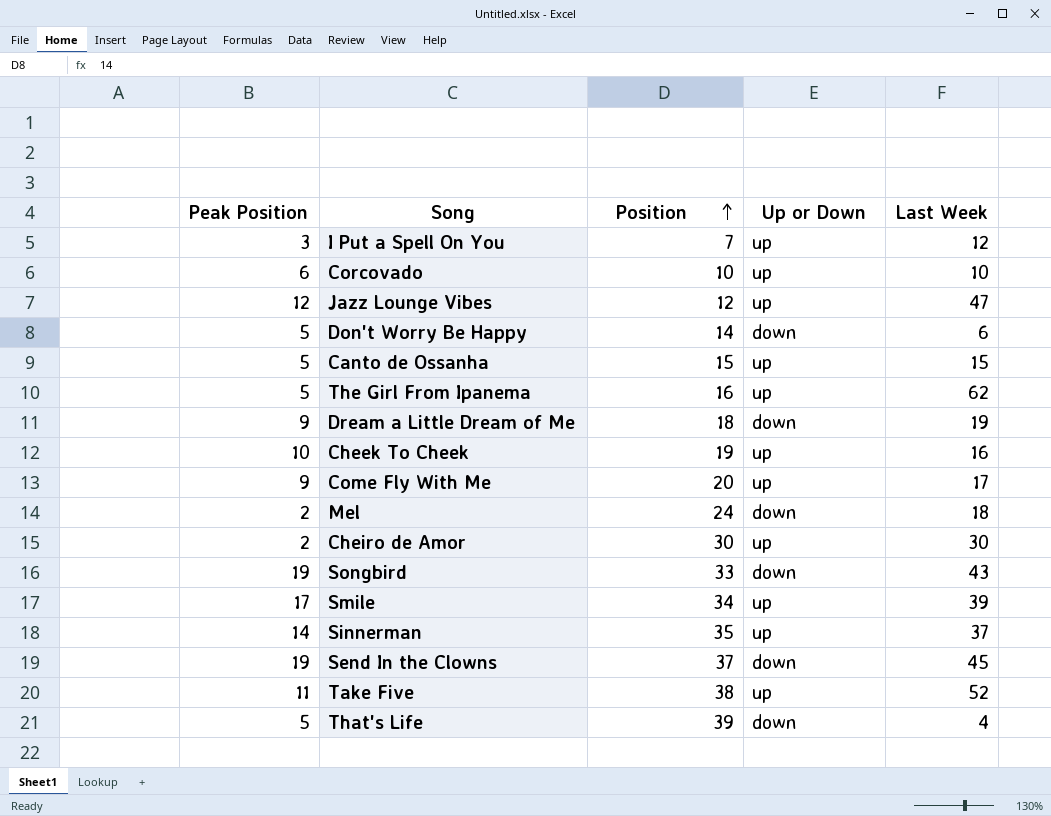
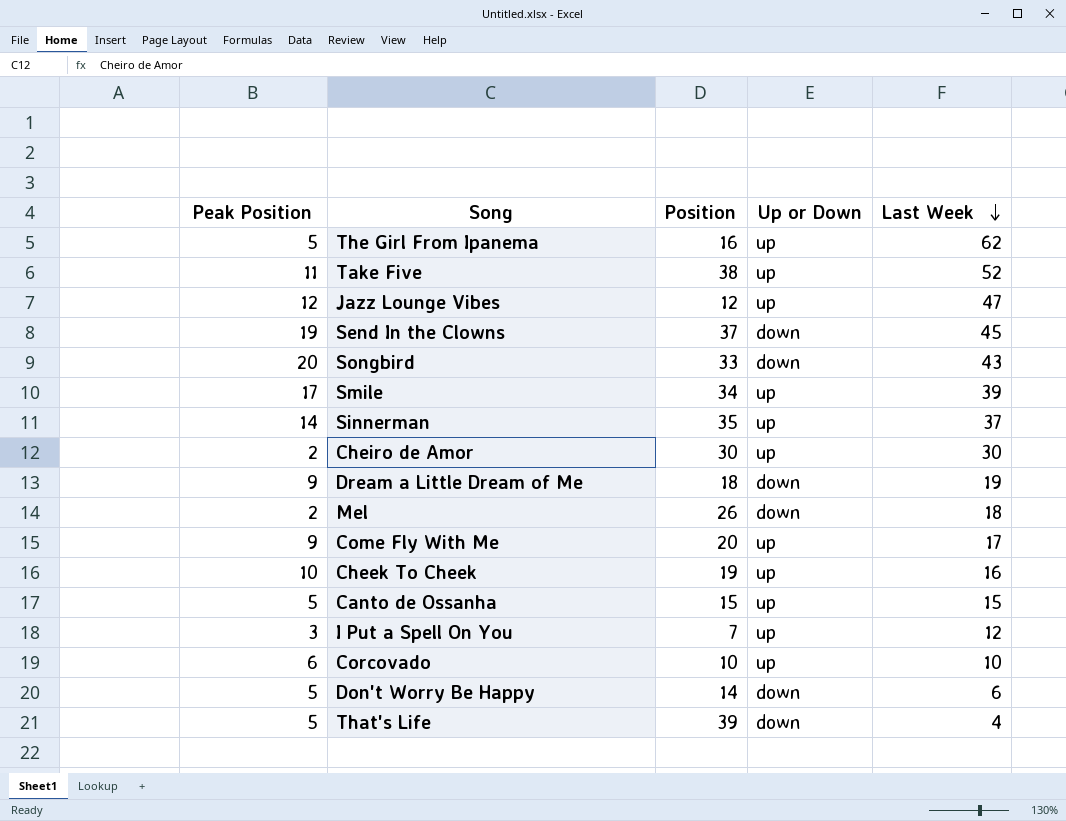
row order: Position ascending -> Last Week descending
Songbird | Peak Position: 19 -> 20
Mel | Position: 24 -> 26

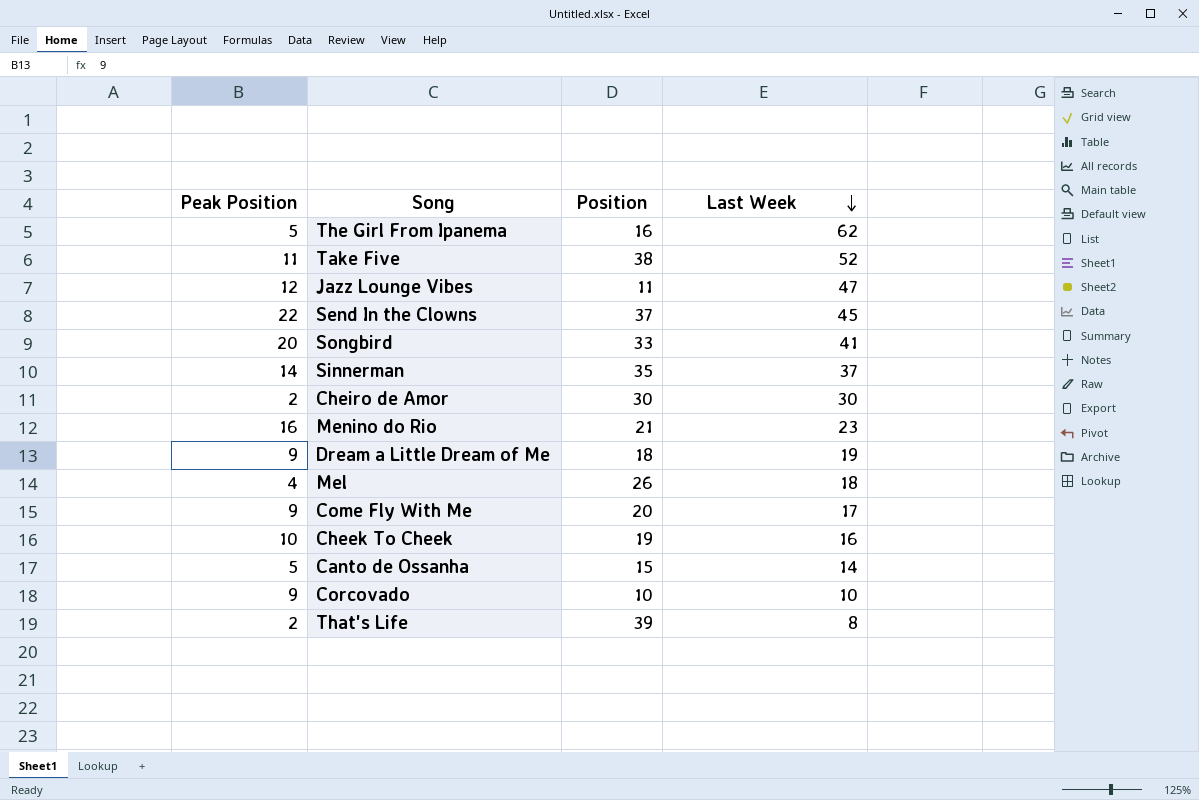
column Up or Down | position: 4 -> none
row Smile: 17 | 34 | up | 39 -> none
row I Put a Spell On You: 3 | 7 | up | 12 -> none
row Don't Worry Be Happy: 5 | 14 | down | 6 -> none
Jazz Lounge Vibes | Position: 12 -> 11
Send In the Clowns | Peak Position: 19 -> 22
Songbird | Last Week: 43 -> 41
row Menino do Rio: none -> 16 | 21 | 23
Mel | Peak Position: 2 -> 4
Canto de Ossanha | Last Week: 15 -> 14
Corcovado | Peak Position: 6 -> 9
That's Life | Peak Position: 5 -> 2
That's Life | Last Week: 4 -> 8

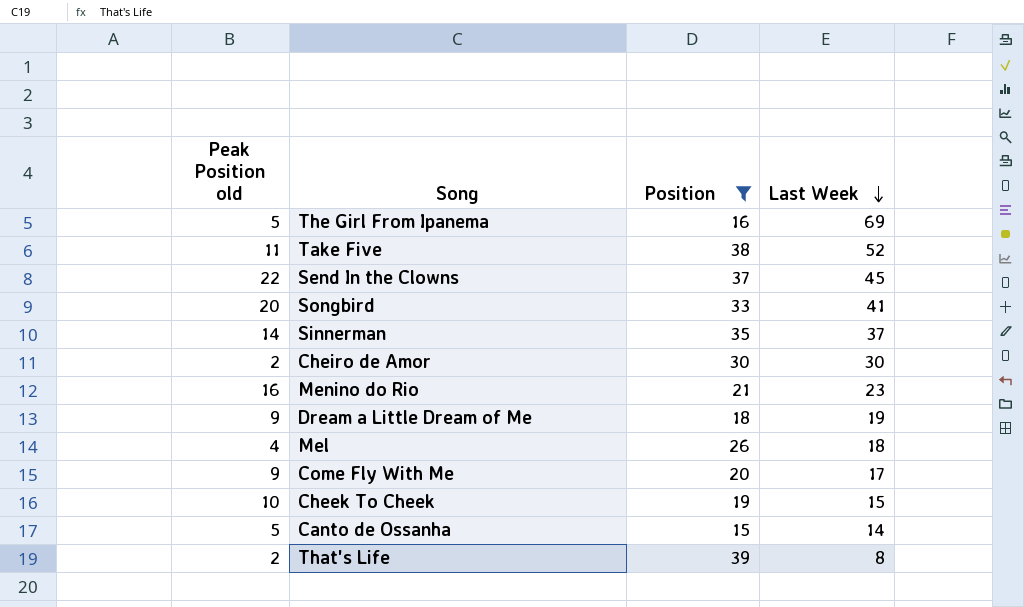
filter: none -> Position >= 15
column name: Peak Position -> Peak Position old
The Girl From Ipanema | Last Week: 62 -> 69
Cheek To Cheek | Last Week: 16 -> 15

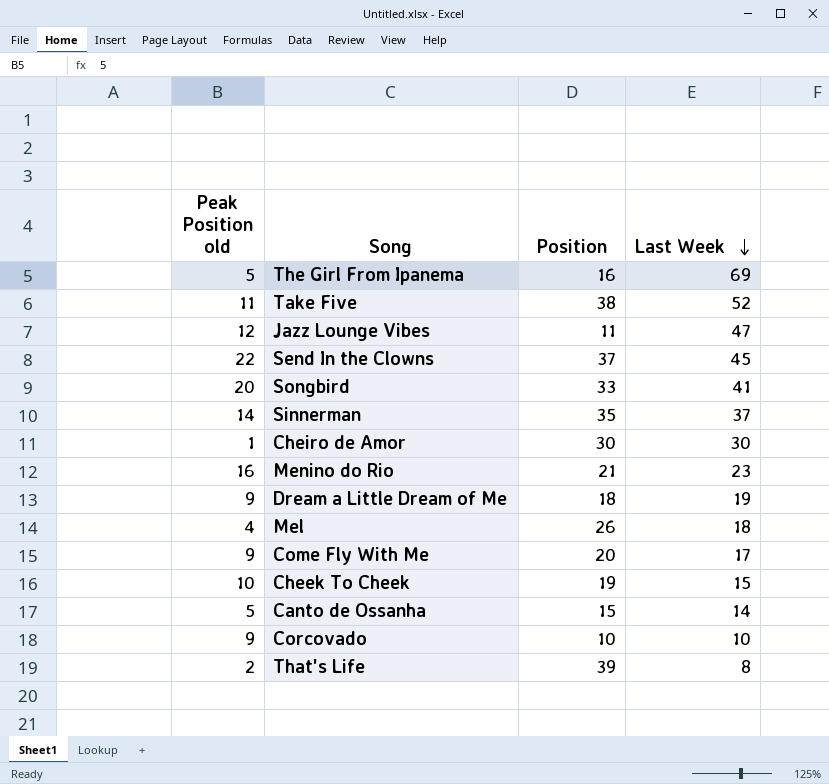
filter: Position >= 15 -> none
Cheiro de Amor | Peak Position old: 2 -> 1

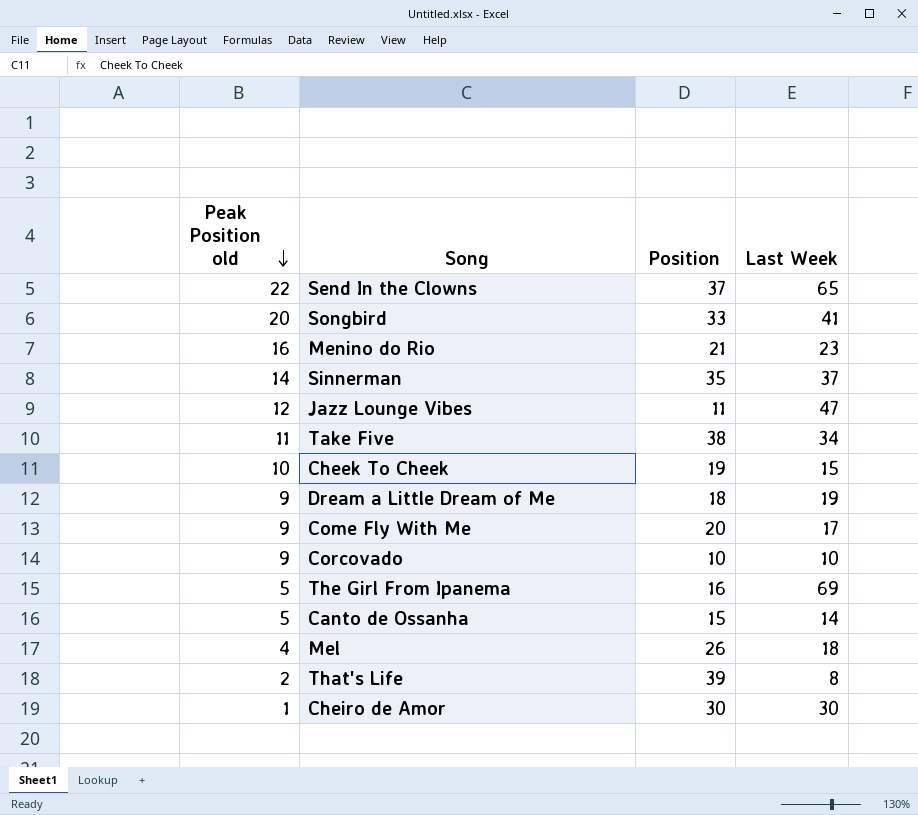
row order: Last Week descending -> Peak Position old descending
Send In the Clowns | Last Week: 45 -> 65
Take Five | Last Week: 52 -> 34

